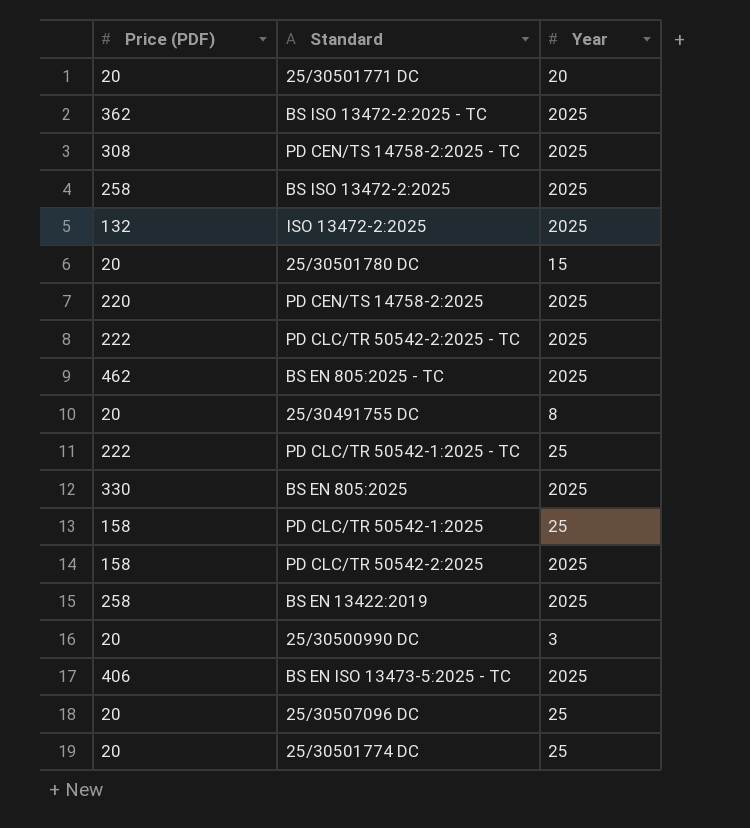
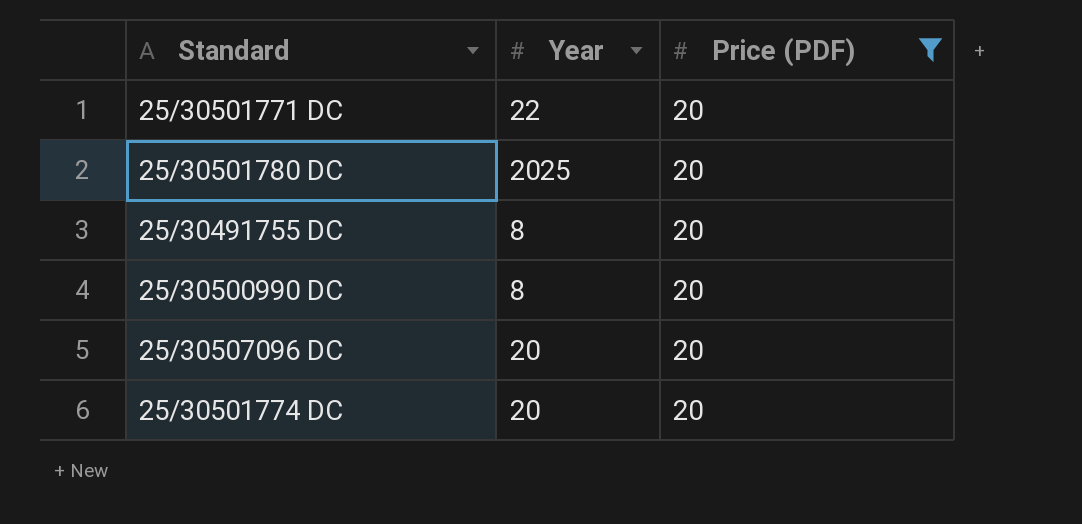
filter: none -> Price (PDF) = 20
column Price (PDF) | position: 1 -> 3
25/30501771 DC | Year: 20 -> 22
25/30501780 DC | Year: 15 -> 2025
25/30500990 DC | Year: 3 -> 8
25/30507096 DC | Year: 25 -> 20
25/30501774 DC | Year: 25 -> 20

